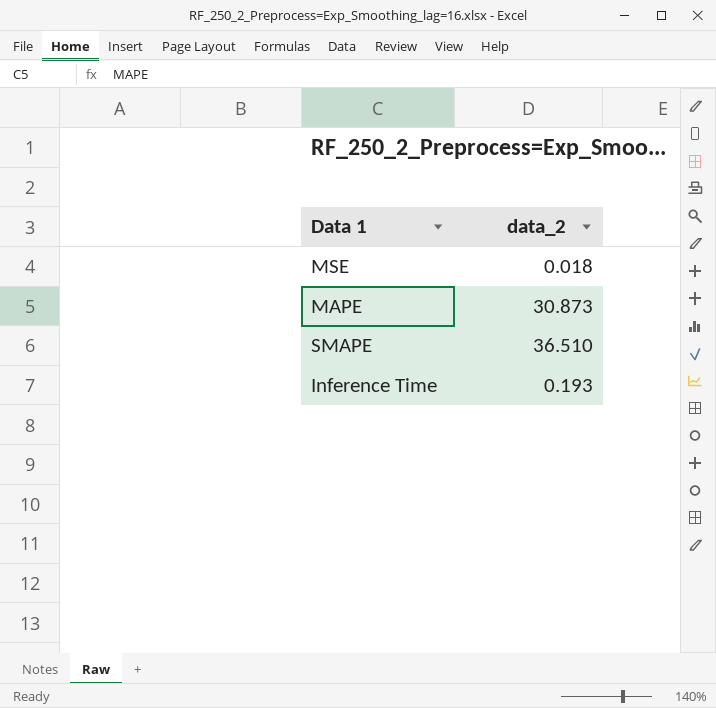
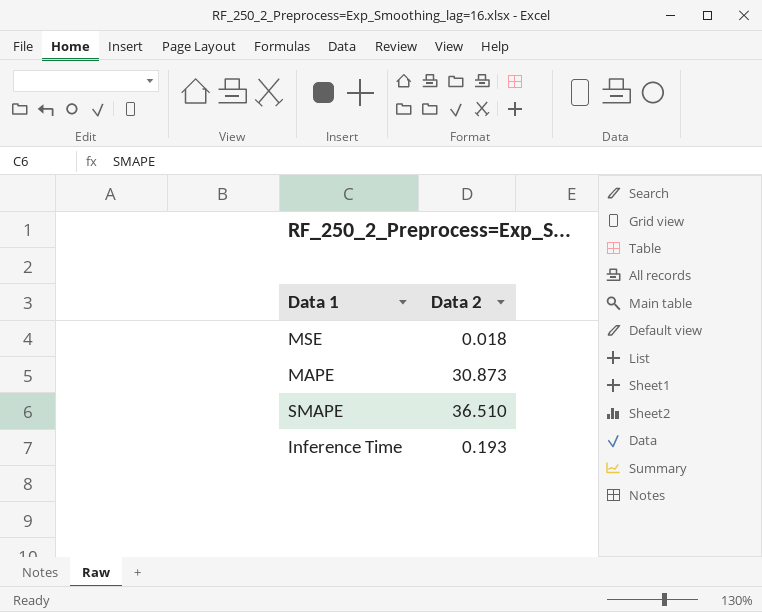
column name: data_2 -> Data 2

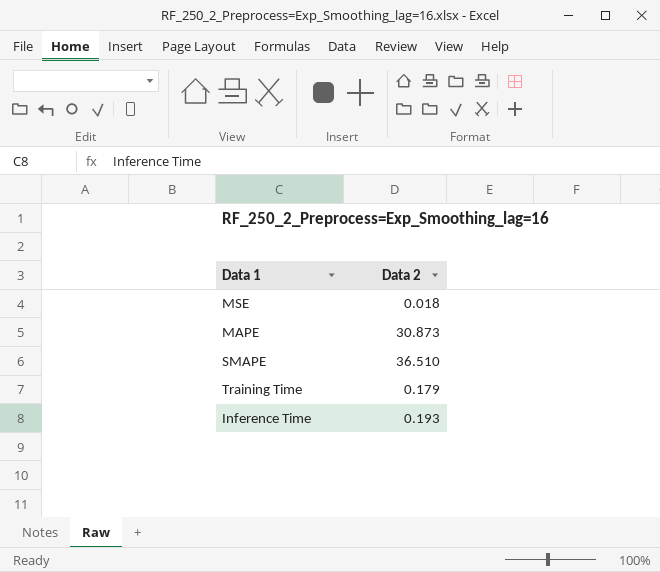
row Training Time: none -> 0.179

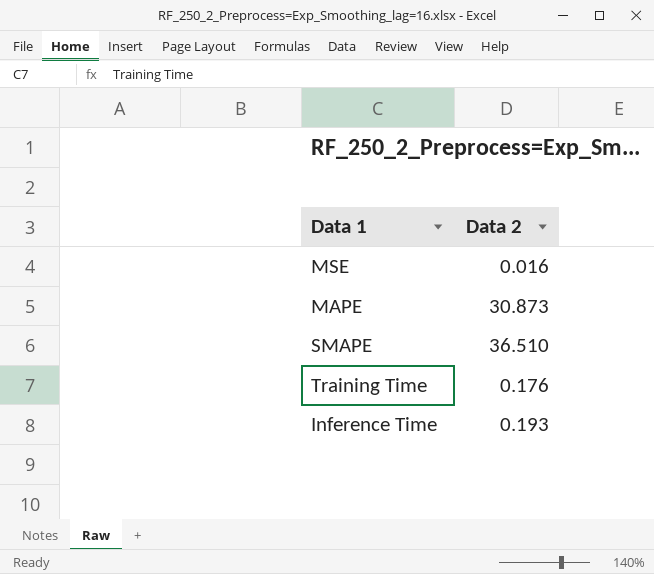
MSE | Data 2: 0.018 -> 0.016
Training Time | Data 2: 0.179 -> 0.176

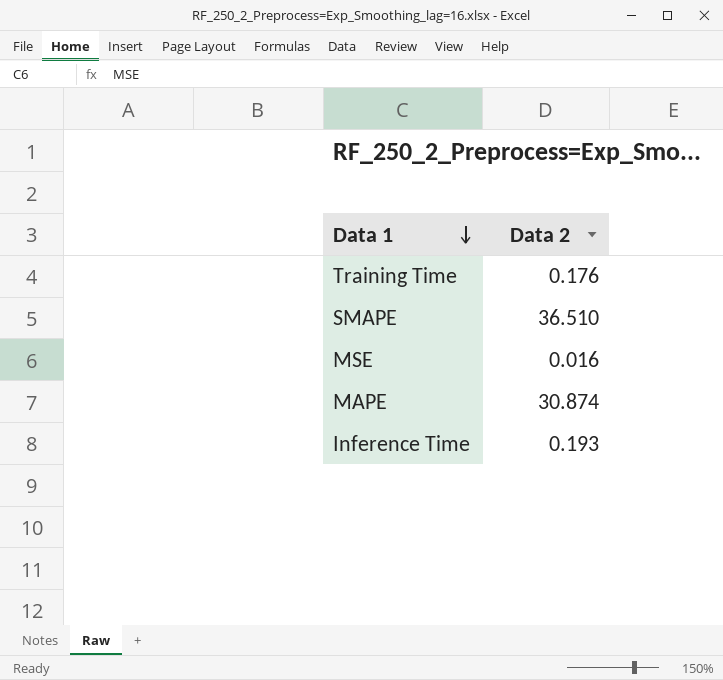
row order: none -> Data 1 descending
MAPE | Data 2: 30.873 -> 30.874

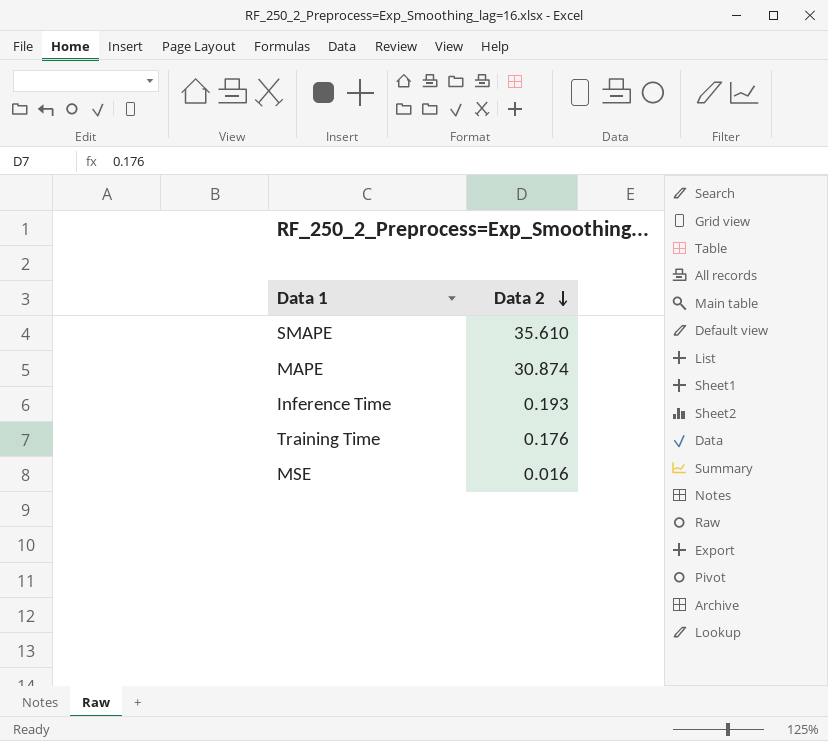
row order: Data 1 descending -> Data 2 descending
SMAPE | Data 2: 36.510 -> 35.610

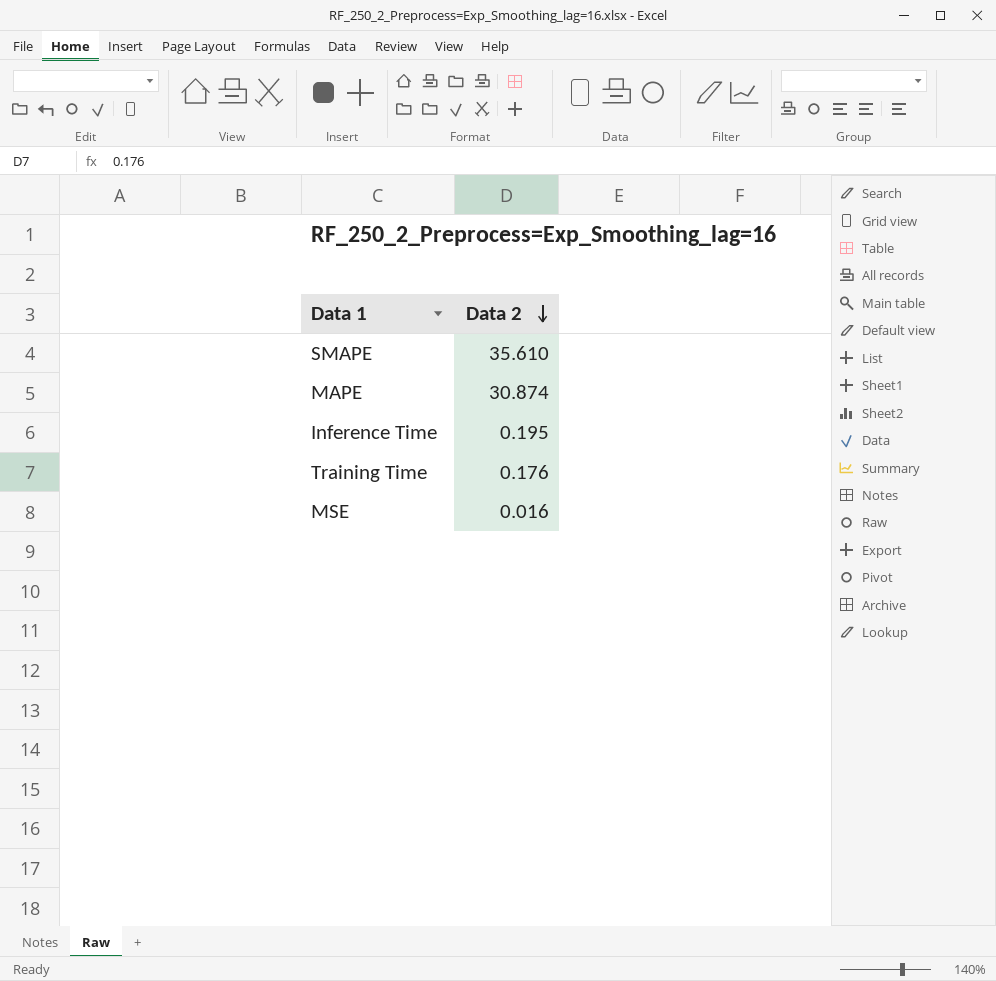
Inference Time | Data 2: 0.193 -> 0.195

